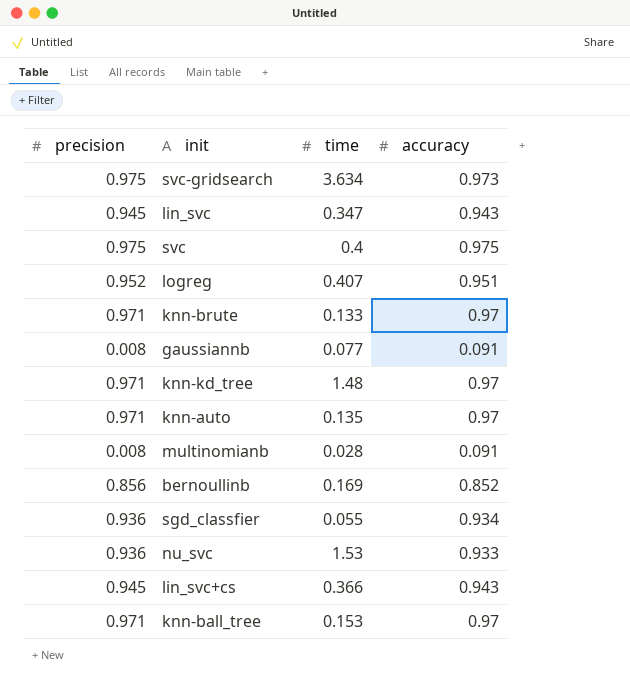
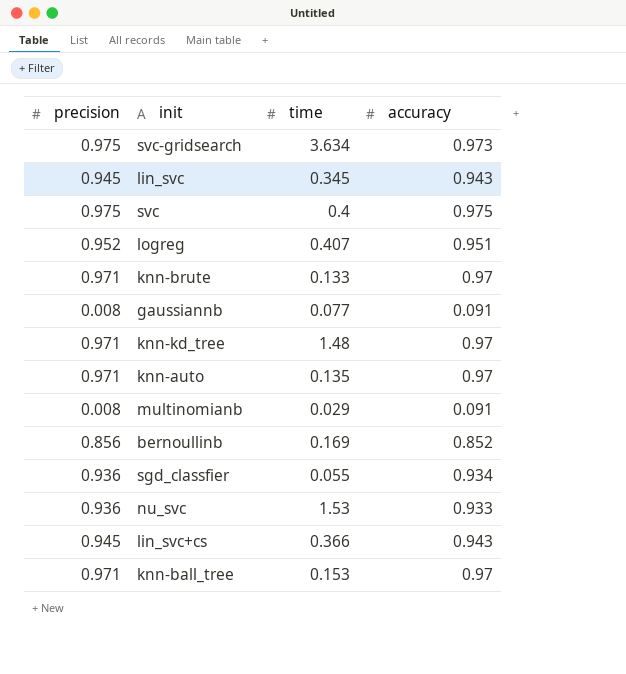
lin_svc | time: 0.347 -> 0.345
multinomianb | time: 0.028 -> 0.029

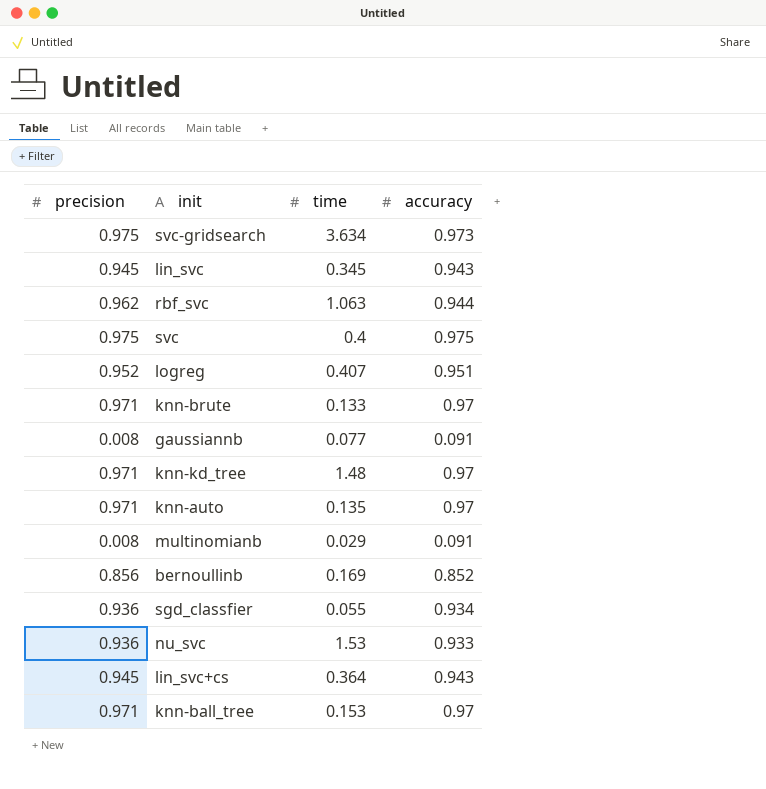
row rbf_svc: none -> 0.962 | 1.063 | 0.944
lin_svc+cs | time: 0.366 -> 0.364

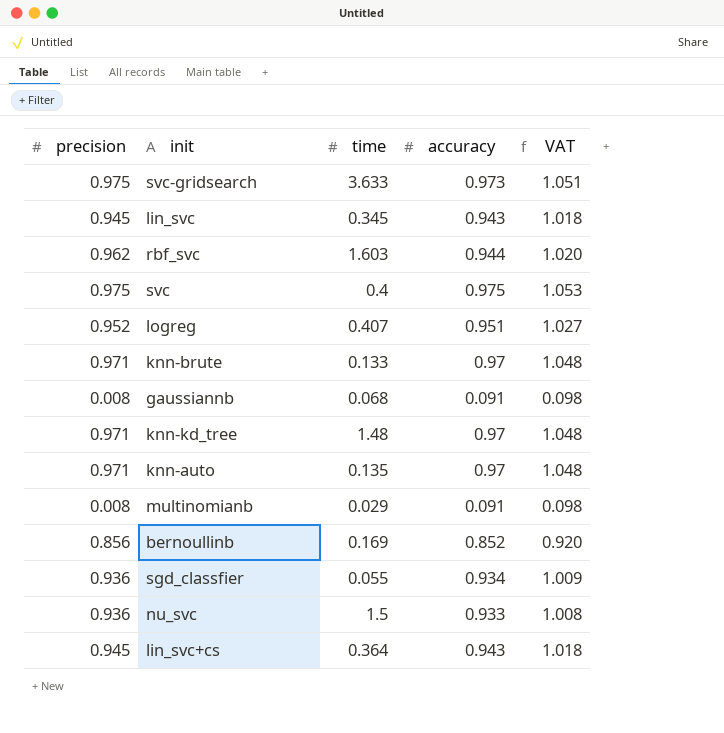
column VAT | formula: none -> [accuracy] * 1.08
row knn-ball_tree: 0.971 | 0.153 | 0.97 -> none
svc-gridsearch | time: 3.634 -> 3.633
rbf_svc | time: 1.063 -> 1.603
gaussiannb | time: 0.077 -> 0.068
nu_svc | time: 1.53 -> 1.5

